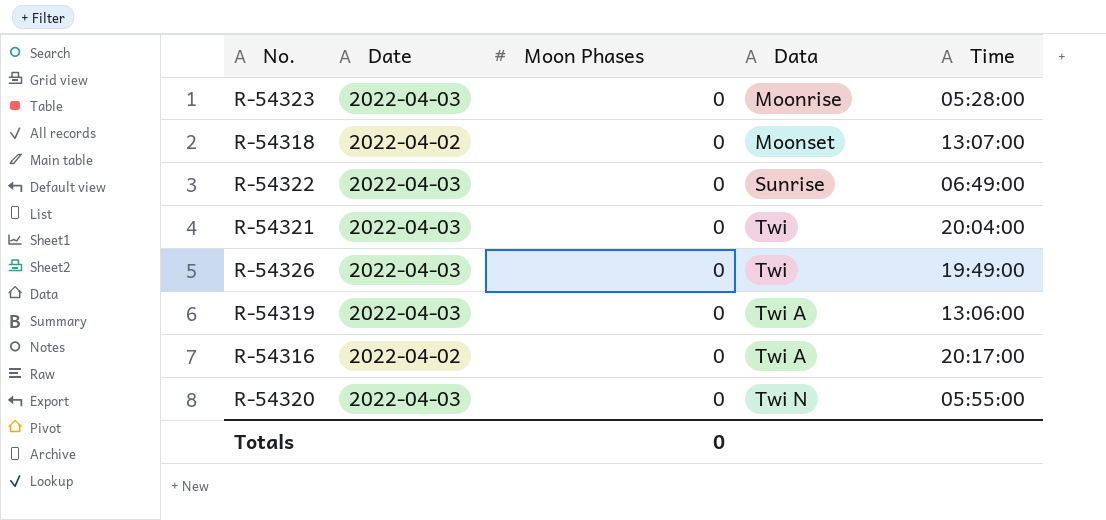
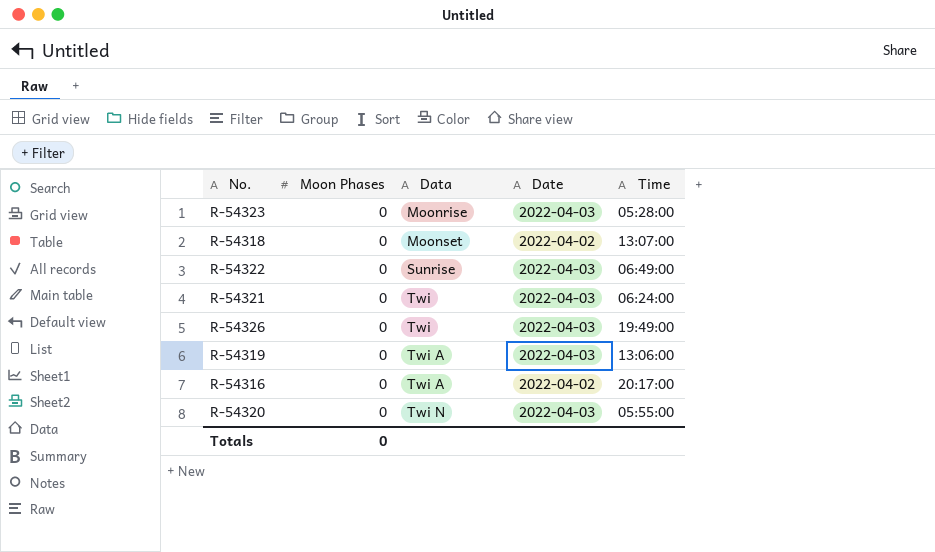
column Date | position: 2 -> 4
R-54321 | Time: 20:04:00 -> 06:24:00

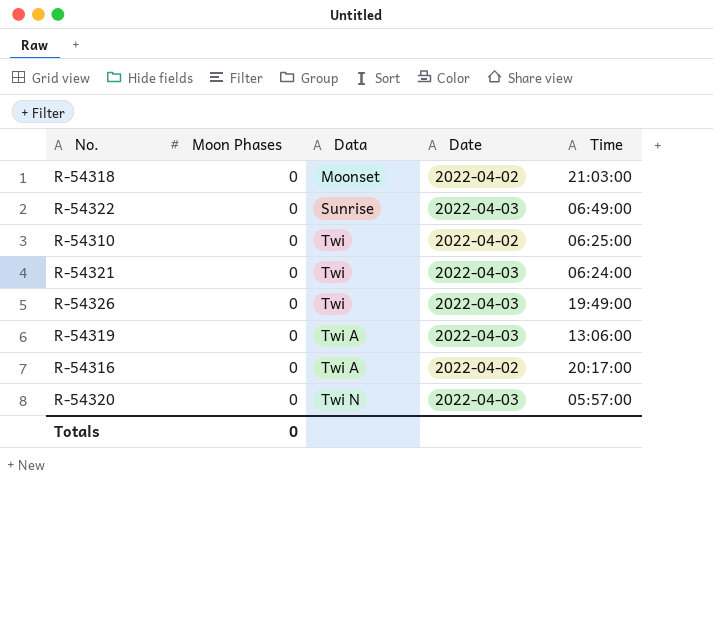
row R-54323: 0 | Moonrise | 2022-04-03 | 05:28:00 -> none
R-54318 | Time: 13:07:00 -> 21:03:00
row R-54310: none -> 0 | Twi | 2022-04-02 | 06:25:00
R-54320 | Time: 05:55:00 -> 05:57:00

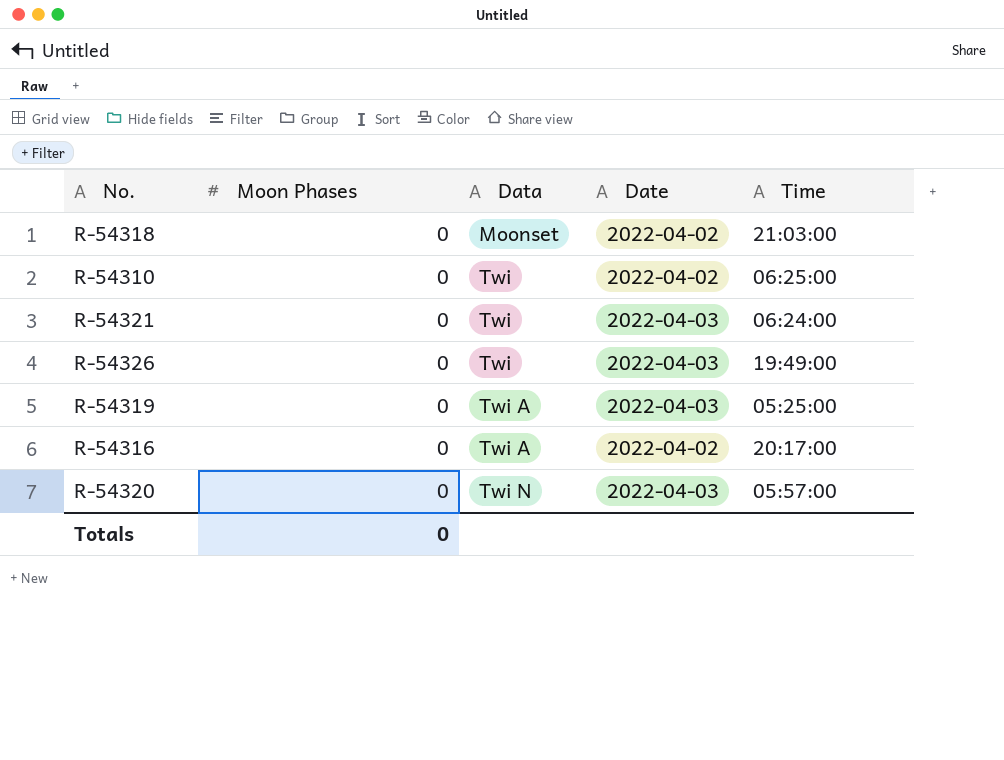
row R-54322: 0 | Sunrise | 2022-04-03 | 06:49:00 -> none
R-54319 | Time: 13:06:00 -> 05:25:00

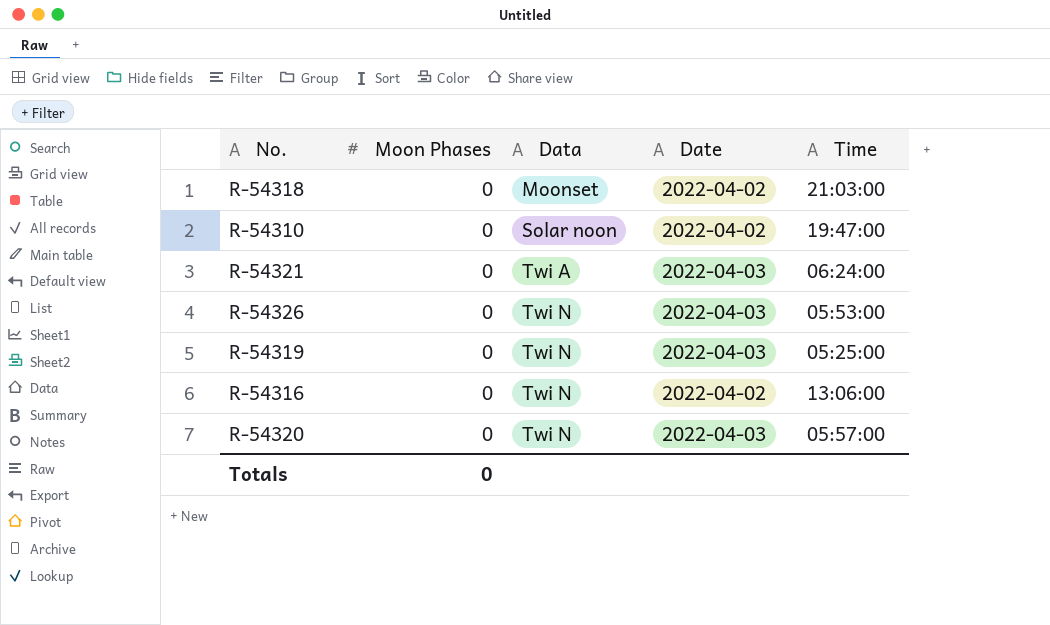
R-54310 | Data: Twi -> Solar noon
R-54310 | Time: 06:25:00 -> 19:47:00
R-54321 | Data: Twi -> Twi A
R-54326 | Data: Twi -> Twi N
R-54326 | Time: 19:49:00 -> 05:53:00
R-54319 | Data: Twi A -> Twi N
R-54316 | Data: Twi A -> Twi N
R-54316 | Time: 20:17:00 -> 13:06:00

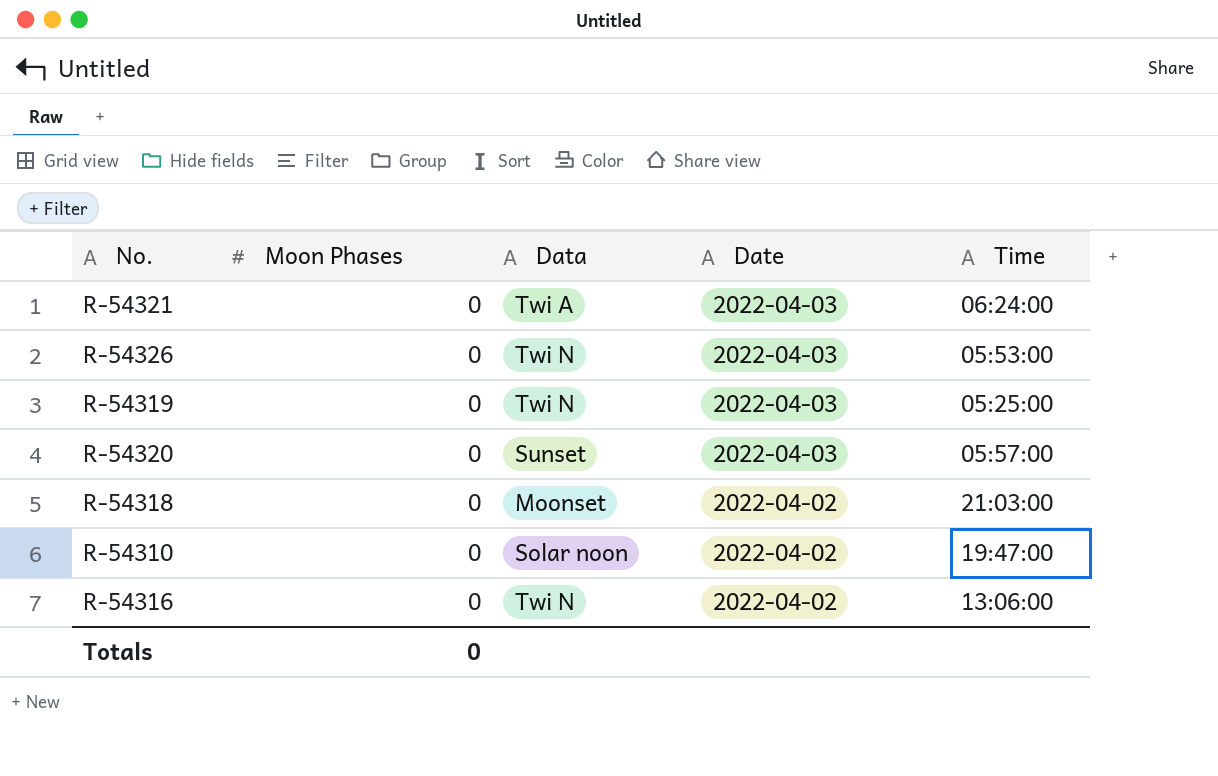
row order: Data ascending -> Date descending
R-54320 | Data: Twi N -> Sunset

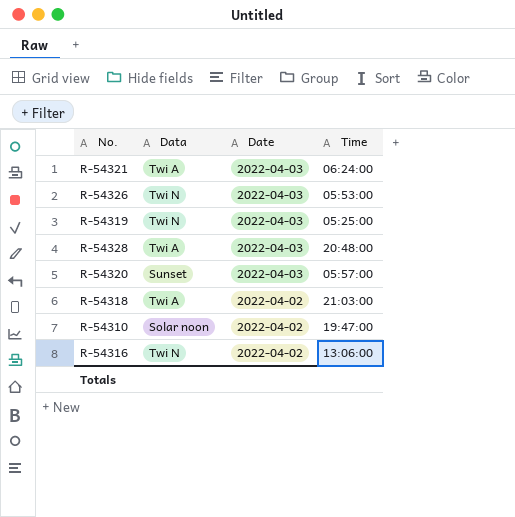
column Moon Phases | position: 2 -> none
row R-54328: none -> Twi A | 2022-04-03 | 20:48:00
R-54318 | Data: Moonset -> Twi A

